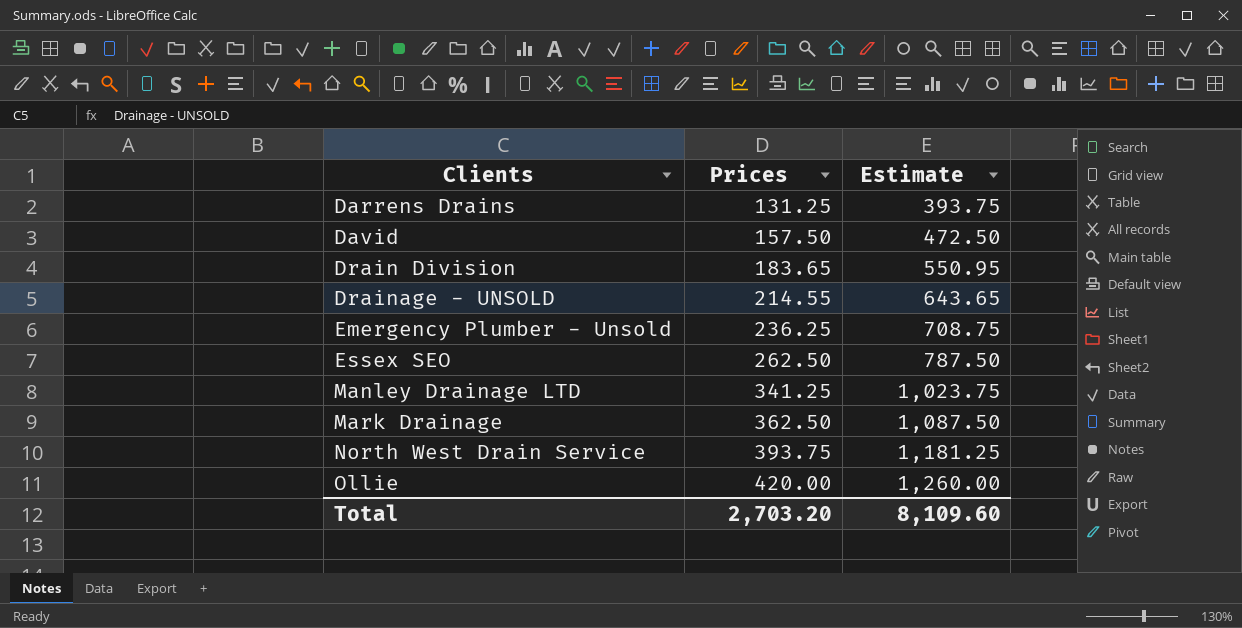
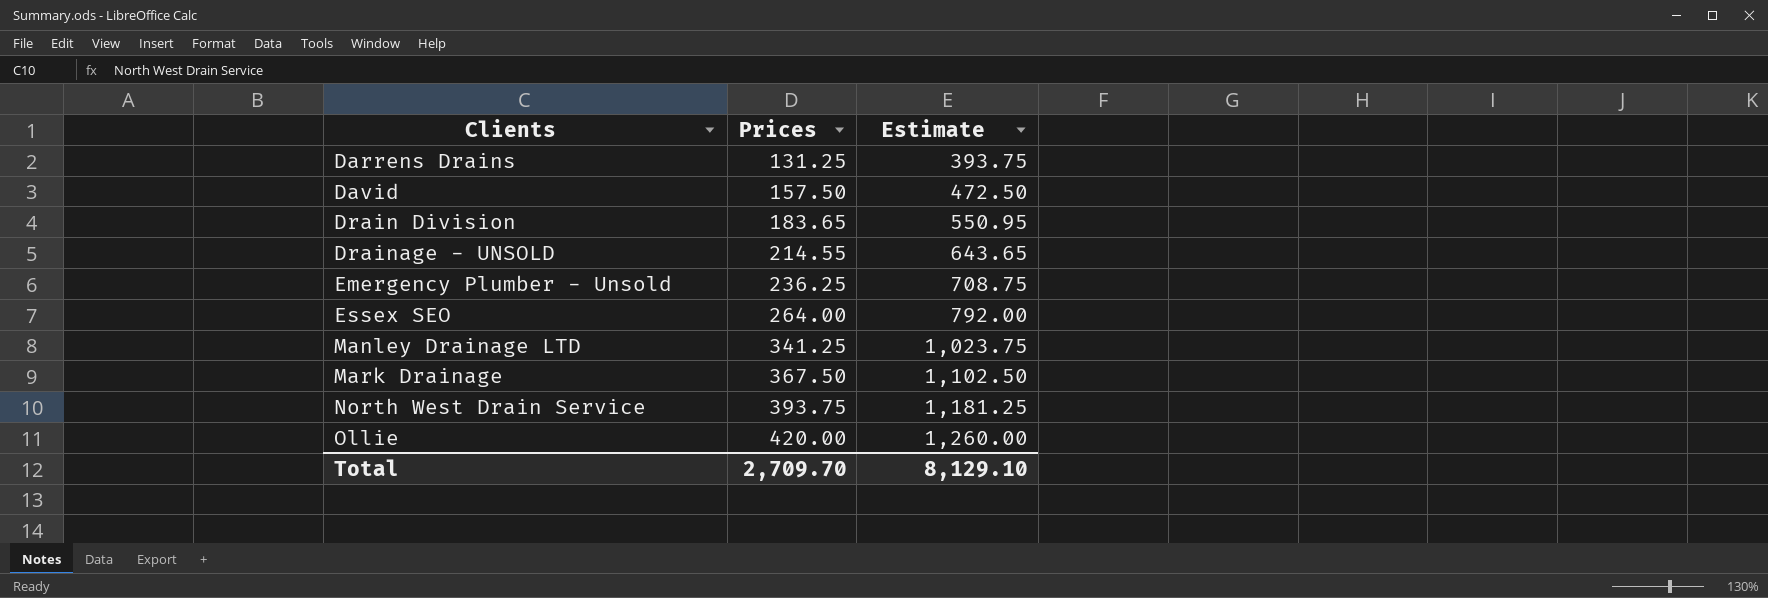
Essex SEO | Prices: 262.50 -> 264.00
Essex SEO | Estimate: 787.50 -> 792.00
Mark Drainage | Prices: 362.50 -> 367.50
Mark Drainage | Estimate: 1,087.50 -> 1,102.50
Total | Prices: 2,703.20 -> 2,709.70
Total | Estimate: 8,109.60 -> 8,129.10

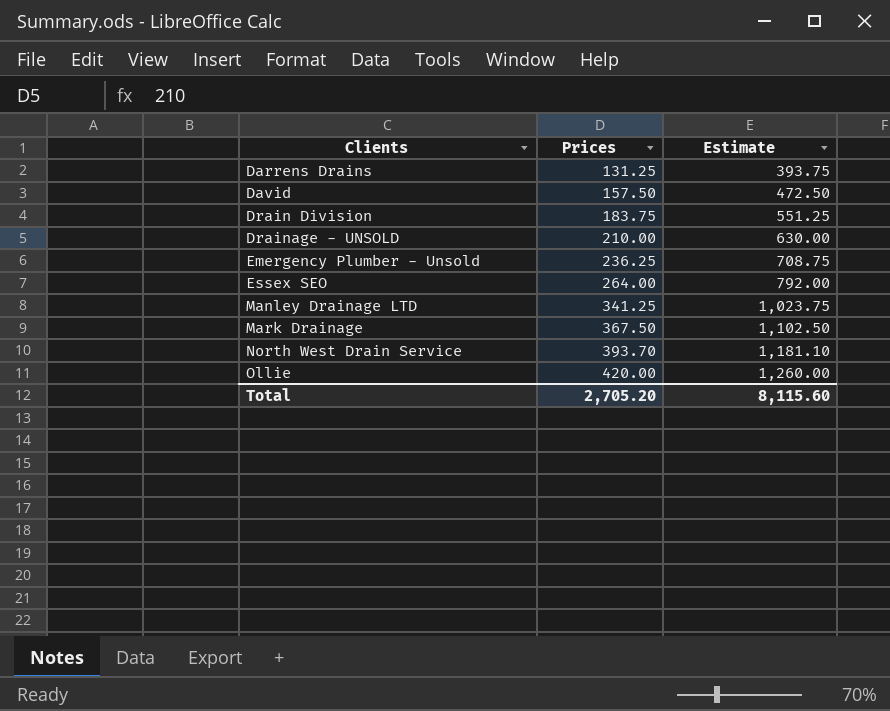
Drain Division | Prices: 183.65 -> 183.75
Drain Division | Estimate: 550.95 -> 551.25
Drainage - UNSOLD | Prices: 214.55 -> 210.00
Drainage - UNSOLD | Estimate: 643.65 -> 630.00
North West Drain Service | Prices: 393.75 -> 393.70
North West Drain Service | Estimate: 1,181.25 -> 1,181.10
Total | Prices: 2,709.70 -> 2,705.20
Total | Estimate: 8,129.10 -> 8,115.60

